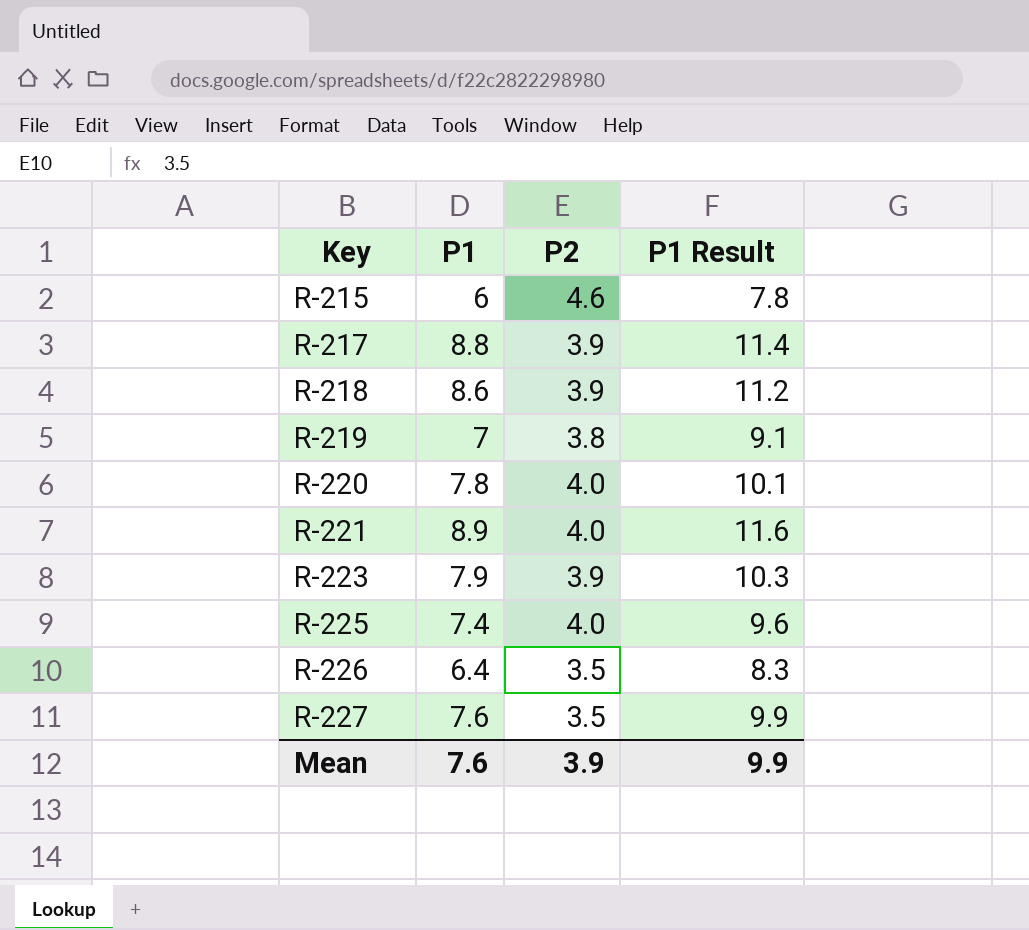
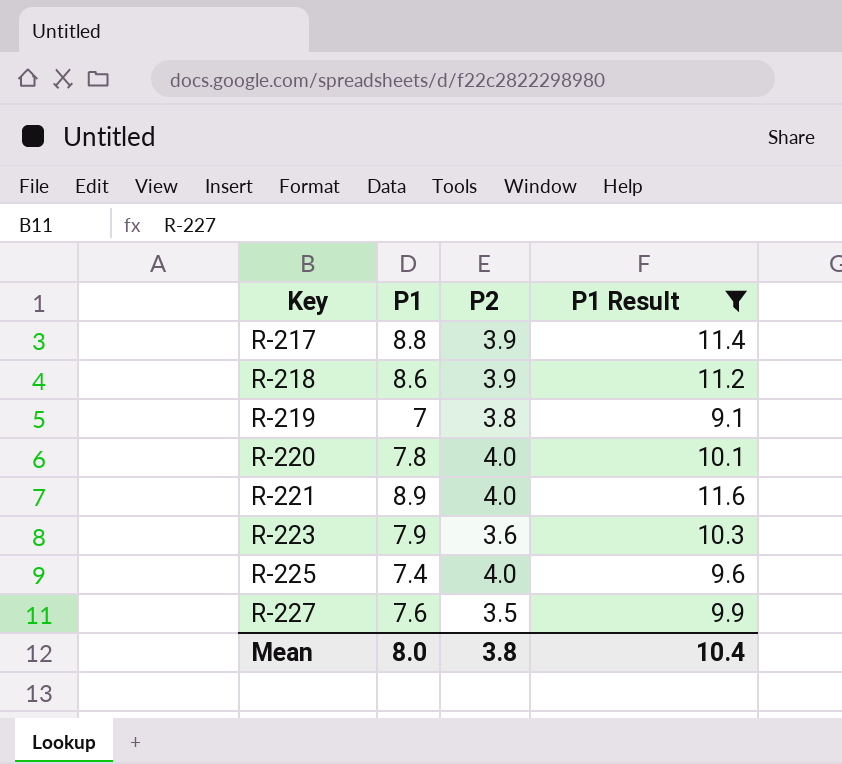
filter: none -> P1 Result >= 9.1
R-223 | P2: 3.9 -> 3.6
Mean | P1: 7.6 -> 8.0
Mean | P2: 3.9 -> 3.8
Mean | P1 Result: 9.9 -> 10.4

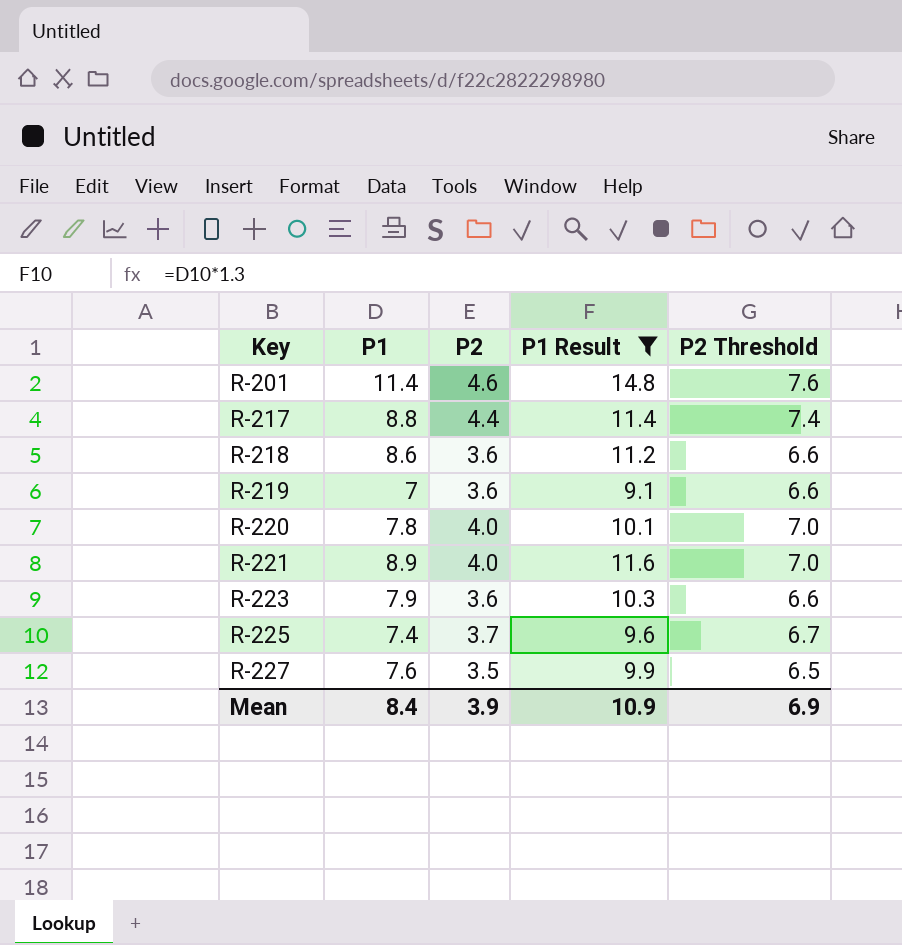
column P2 Threshold | formula: none -> [P2] + 3
row R-201: none -> 11.4 | 4.6 | 14.8 | 7.6
R-217 | P2: 3.9 -> 4.4
R-218 | P2: 3.9 -> 3.6
R-219 | P2: 3.8 -> 3.6
R-225 | P2: 4.0 -> 3.7
Mean | P1: 8.0 -> 8.4
Mean | P2: 3.8 -> 3.9
Mean | P1 Result: 10.4 -> 10.9

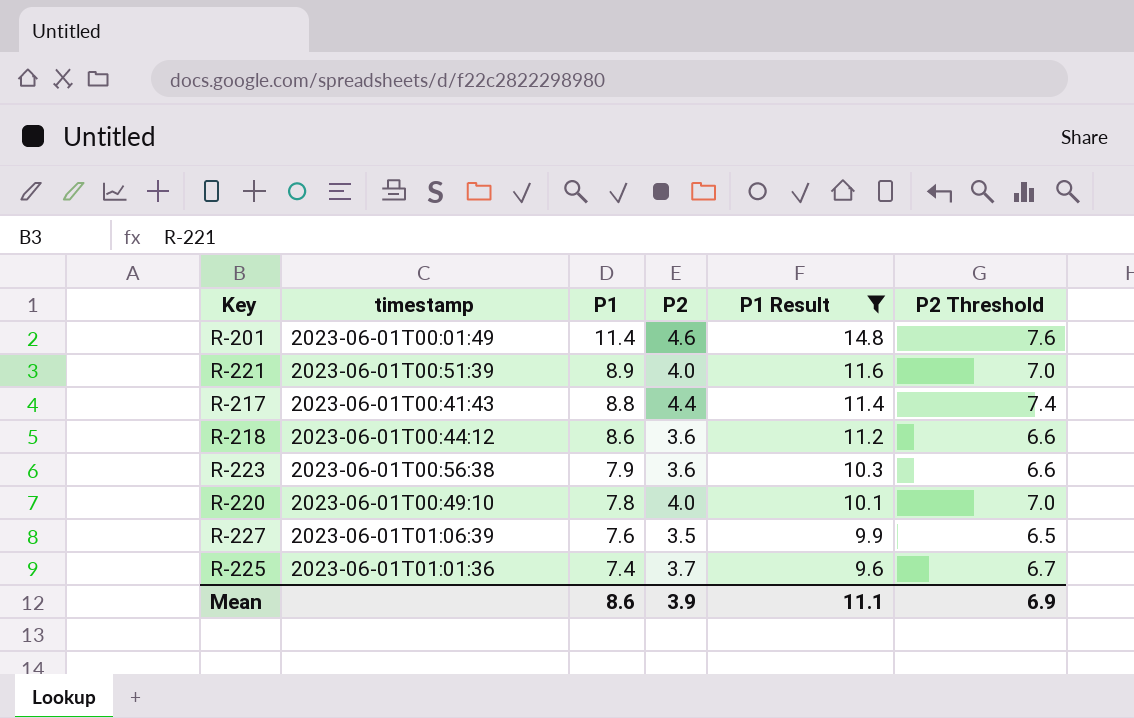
row order: Key ascending -> P1 descending
column timestamp | position: none -> 2
row R-219: 7 | 3.6 | 9.1 | 6.6 -> none
Mean | P1: 8.4 -> 8.6
Mean | P1 Result: 10.9 -> 11.1

